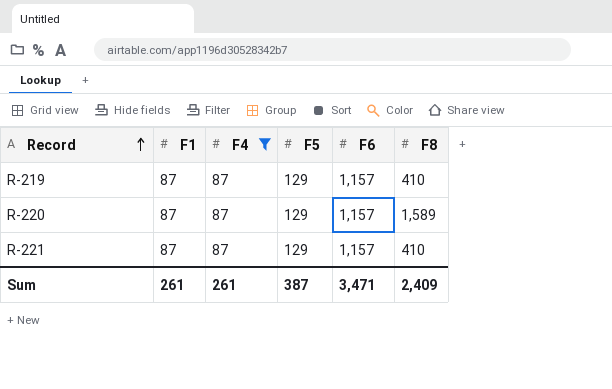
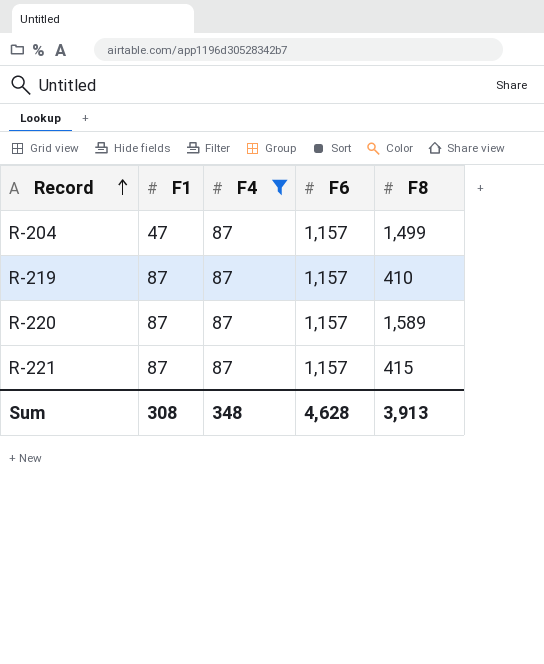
column F5 | position: 4 -> none
row R-204: none -> 47 | 87 | 1,157 | 1,499
R-221 | F8: 410 -> 415
Sum | F1: 261 -> 308
Sum | F4: 261 -> 348
Sum | F6: 3,471 -> 4,628
Sum | F8: 2,409 -> 3,913

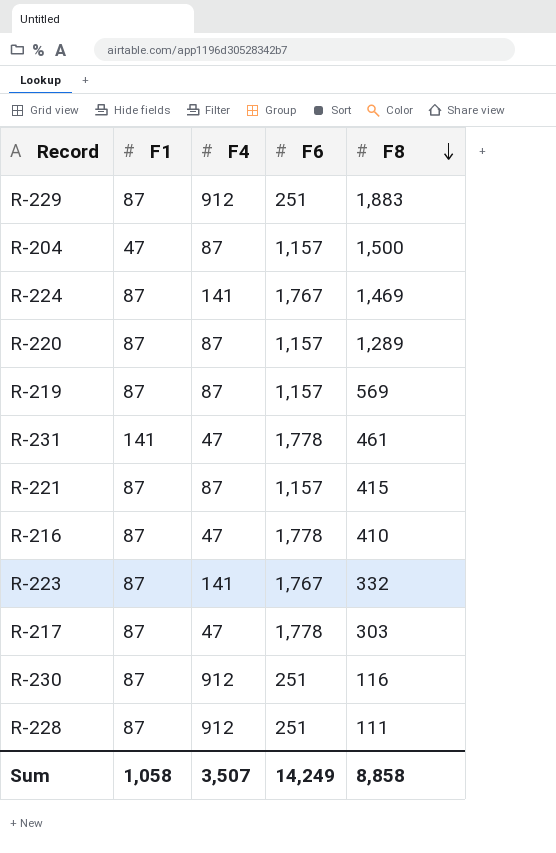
filter: F4 = 87 -> none
row order: Record ascending -> F8 descending
R-204 | F8: 1,499 -> 1,500
R-220 | F8: 1,589 -> 1,289
R-219 | F8: 410 -> 569
Sum | F1: 308 -> 1,058
Sum | F4: 348 -> 3,507
Sum | F6: 4,628 -> 14,249
Sum | F8: 3,913 -> 8,858

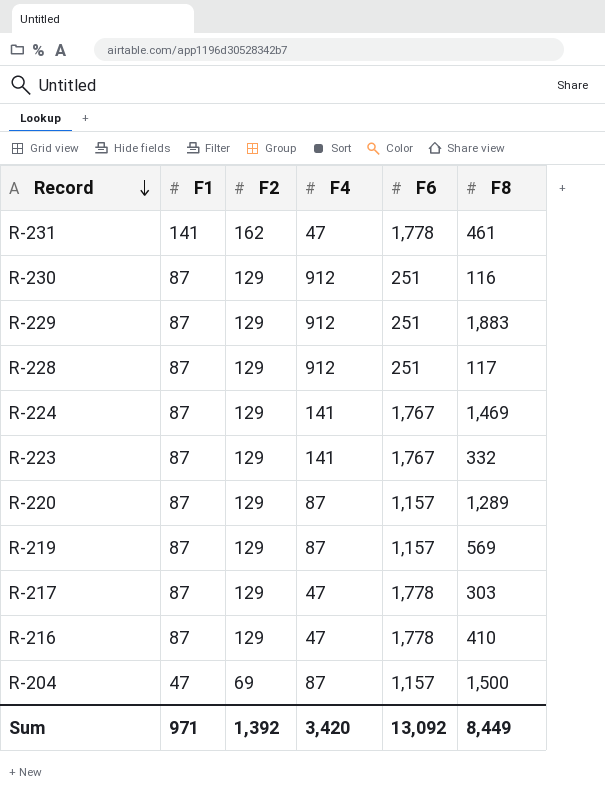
row order: F8 descending -> Record descending
column F2 | position: none -> 3
row R-221: 87 | 87 | 1,157 | 415 -> none
R-228 | F8: 111 -> 117
Sum | F1: 1,058 -> 971
Sum | F4: 3,507 -> 3,420
Sum | F6: 14,249 -> 13,092
Sum | F8: 8,858 -> 8,449

